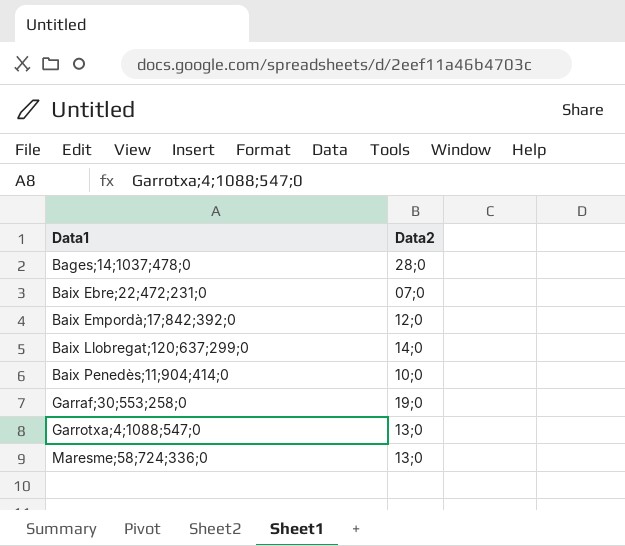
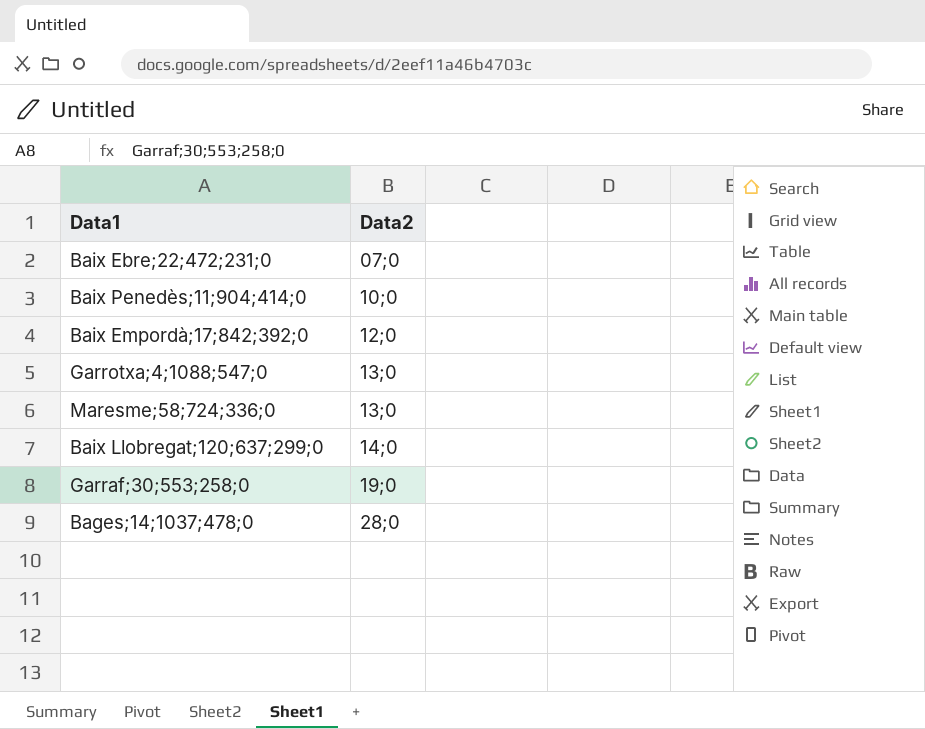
row order: Data1 ascending -> Data2 ascending

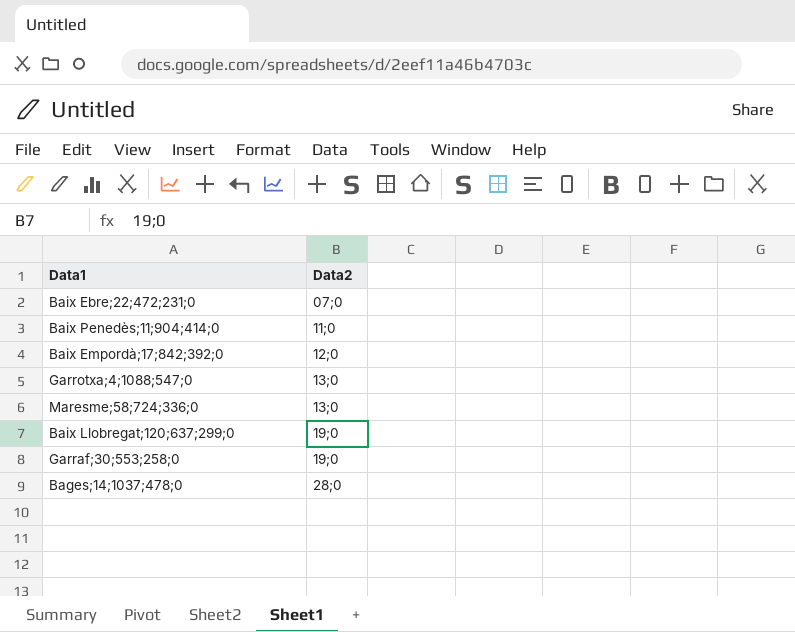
Baix Penedès;11;904;414;0 | Data2: 10;0 -> 11;0
Baix Llobregat;120;637;299;0 | Data2: 14;0 -> 19;0

